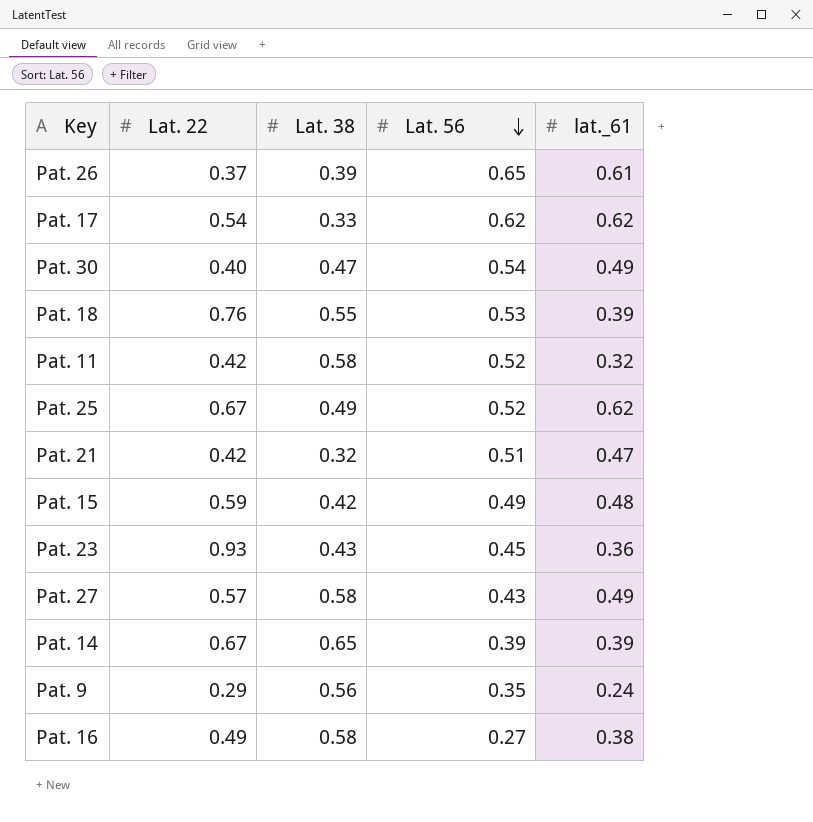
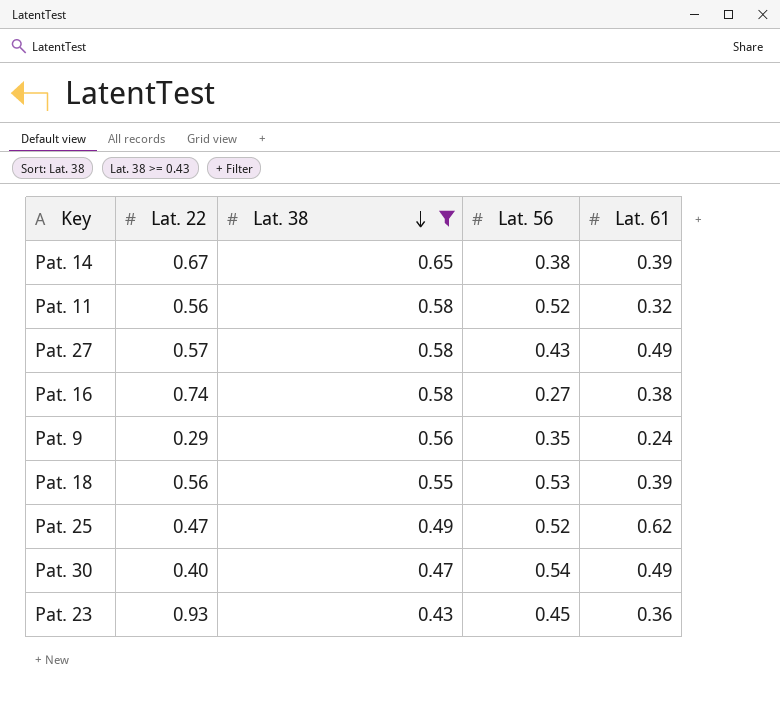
filter: none -> Lat. 38 >= 0.43
row order: Lat. 56 descending -> Lat. 38 descending
column name: lat._61 -> Lat. 61
Pat. 14 | Lat. 56: 0.39 -> 0.38
Pat. 11 | Lat. 22: 0.42 -> 0.56
Pat. 16 | Lat. 22: 0.49 -> 0.74
Pat. 18 | Lat. 22: 0.76 -> 0.56
Pat. 25 | Lat. 22: 0.67 -> 0.47

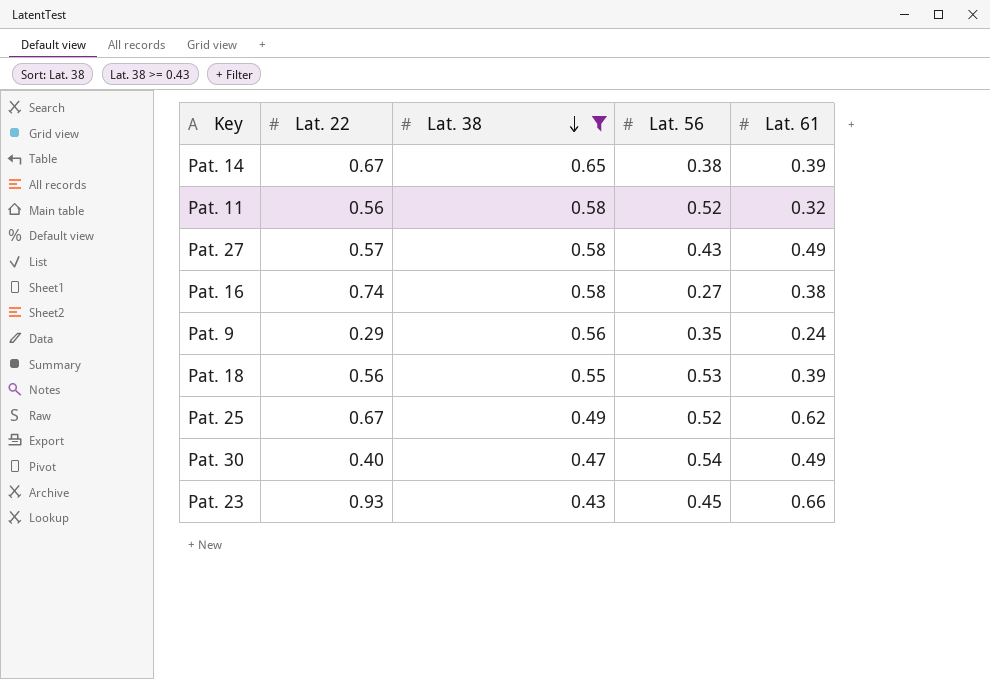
Pat. 25 | Lat. 22: 0.47 -> 0.67
Pat. 23 | Lat. 61: 0.36 -> 0.66

